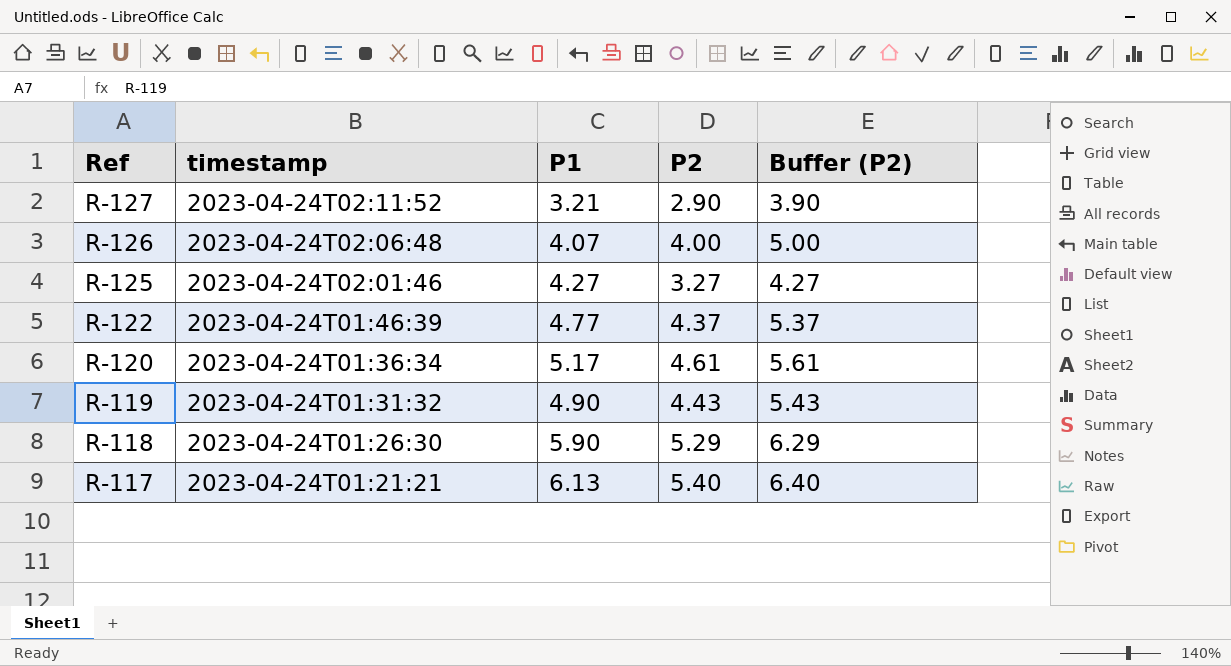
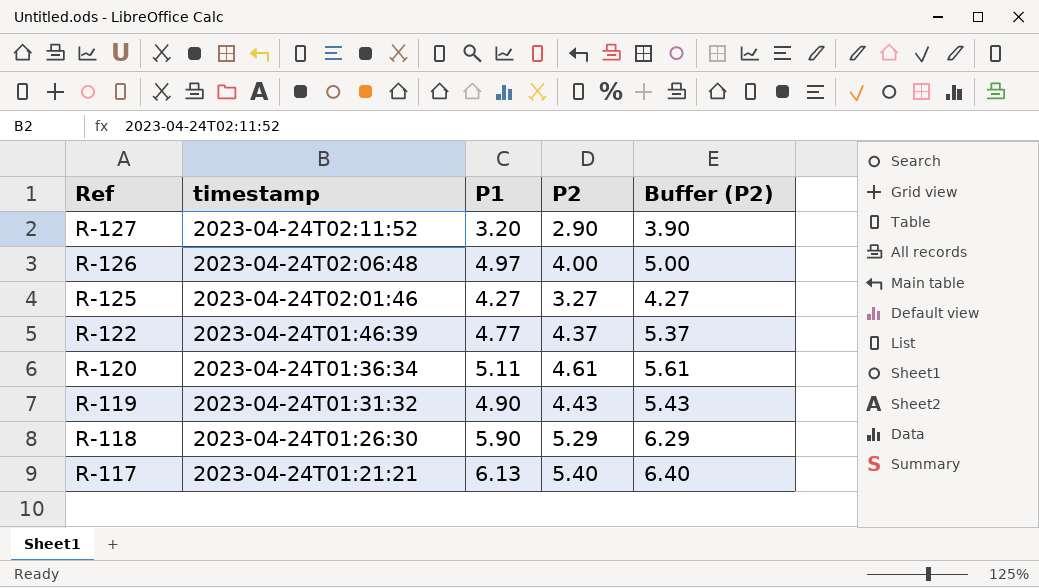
R-127 | P1: 3.21 -> 3.20
R-126 | P1: 4.07 -> 4.97
R-120 | P1: 5.17 -> 5.11

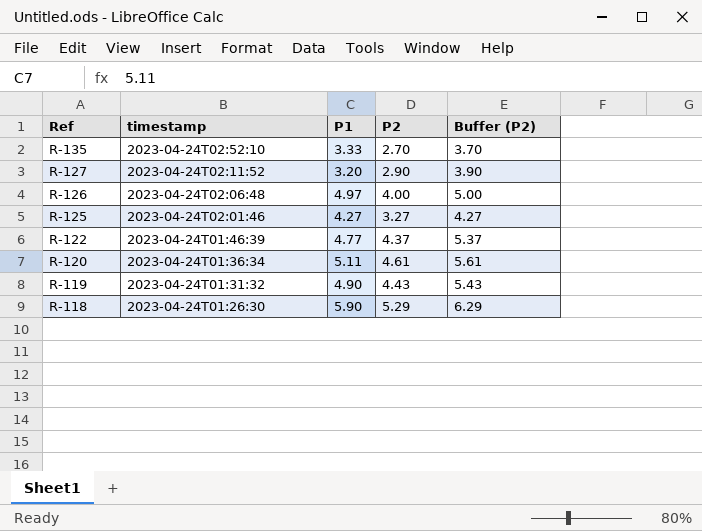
row R-117: 2023-04-24T01:21:21 | 6.13 | 5.40 | 6.40 -> none
row R-135: none -> 2023-04-24T02:52:10 | 3.33 | 2.70 | 3.70

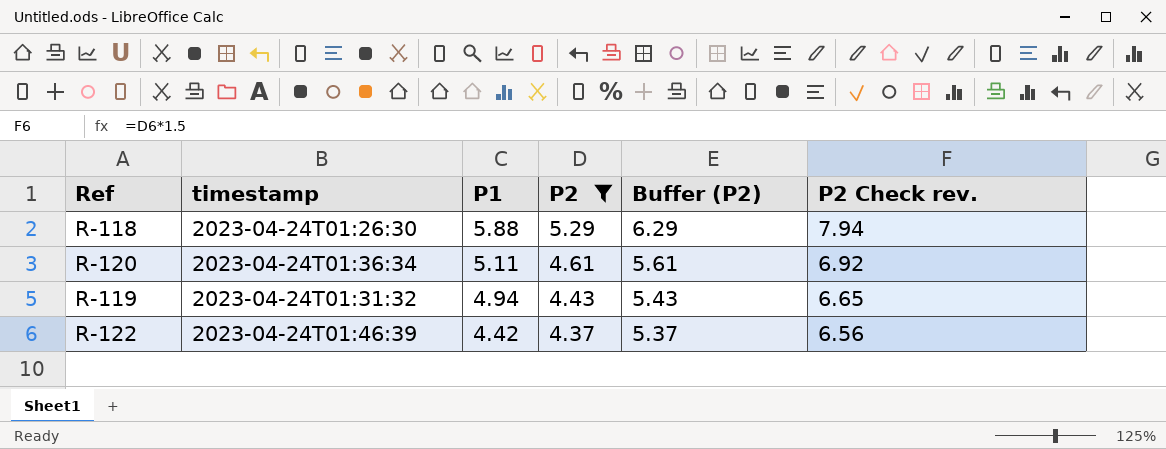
filter: none -> P2 >= 4.37
row order: Ref descending -> P1 descending
column P2 Check rev. | formula: none -> [P2] * 1.5
R-118 | P1: 5.90 -> 5.88
R-119 | P1: 4.90 -> 4.94
R-122 | P1: 4.77 -> 4.42

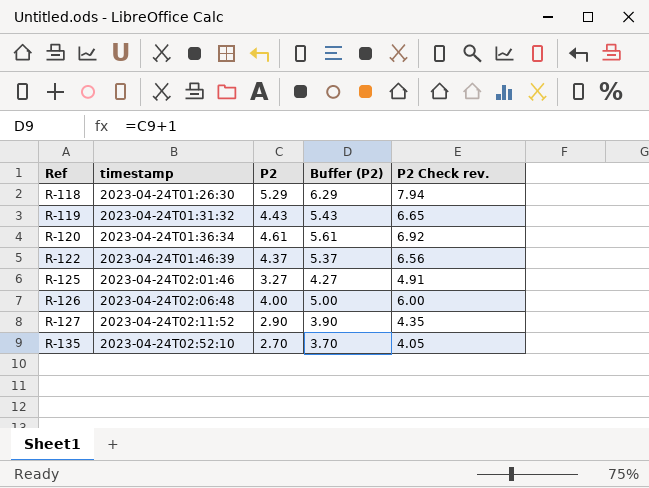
filter: P2 >= 4.37 -> none
row order: P1 descending -> Ref ascending
column P1 | position: 3 -> none

